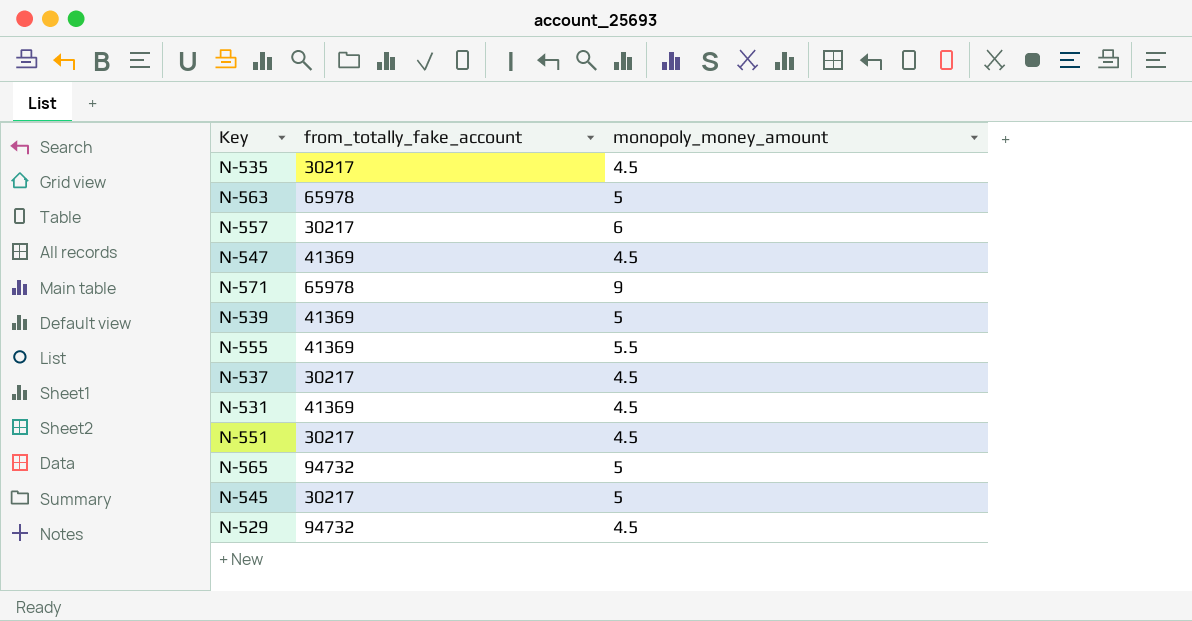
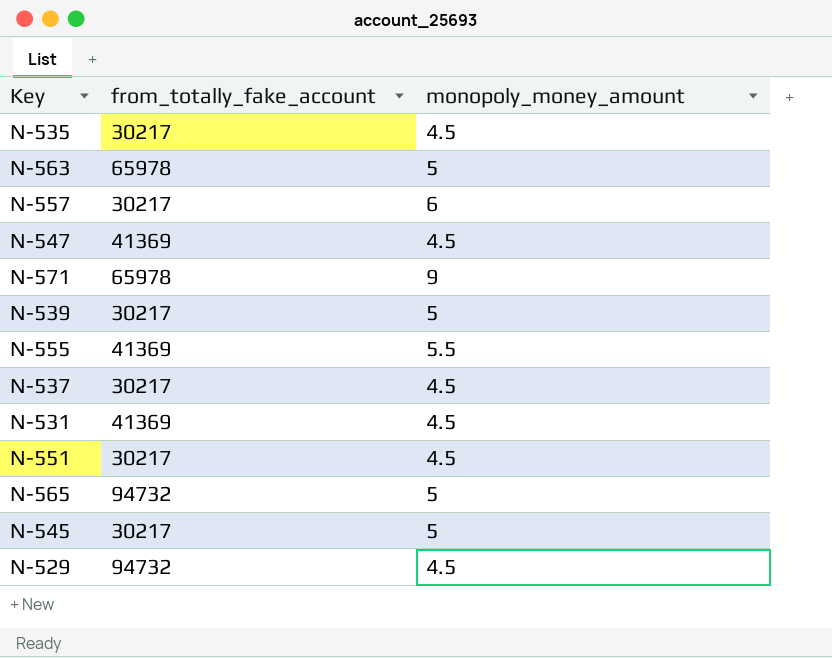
N-539 | from_totally_fake_account: 41369 -> 30217

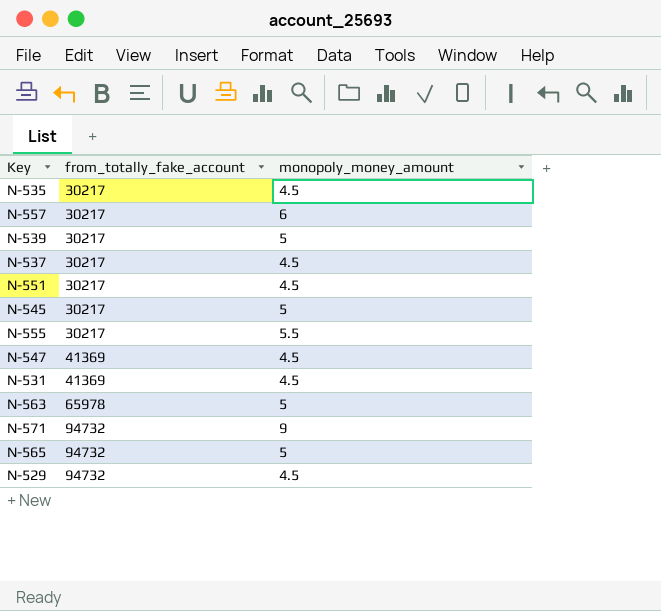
row order: none -> from_totally_fake_account ascending
N-555 | from_totally_fake_account: 41369 -> 30217
N-571 | from_totally_fake_account: 65978 -> 94732

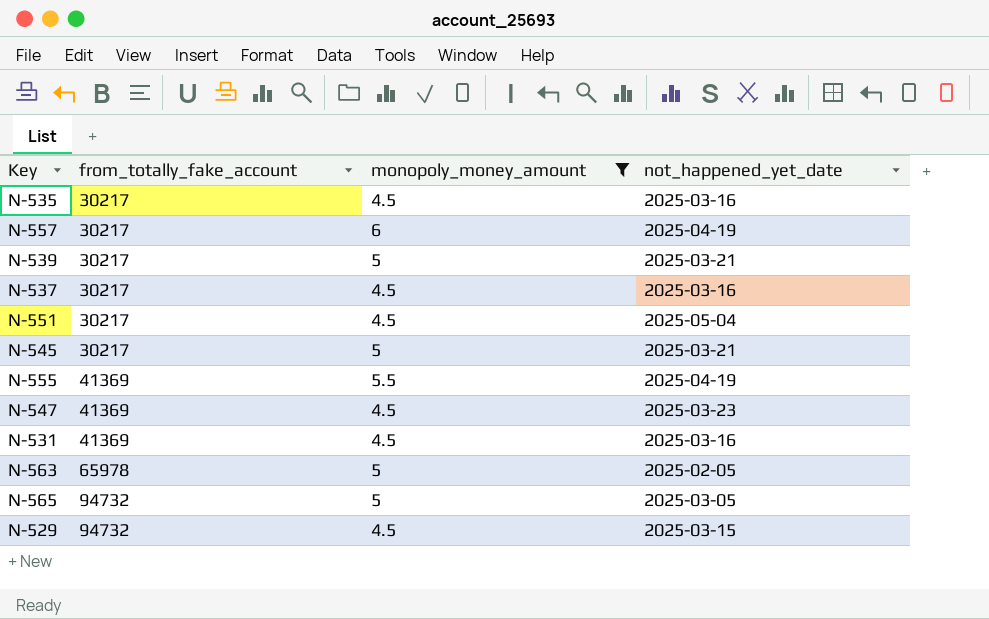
filter: none -> monopoly_money_amount != 9
column not_happened_yet_date | position: none -> 4
N-555 | from_totally_fake_account: 30217 -> 41369

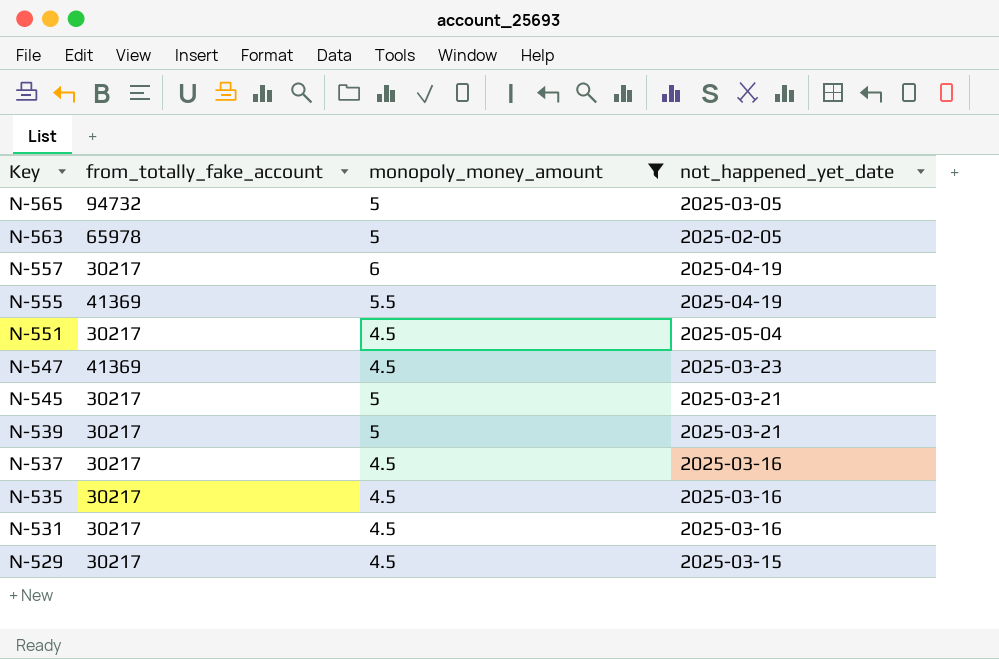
row order: from_totally_fake_account ascending -> Key descending
N-531 | from_totally_fake_account: 41369 -> 30217
N-529 | from_totally_fake_account: 94732 -> 30217

